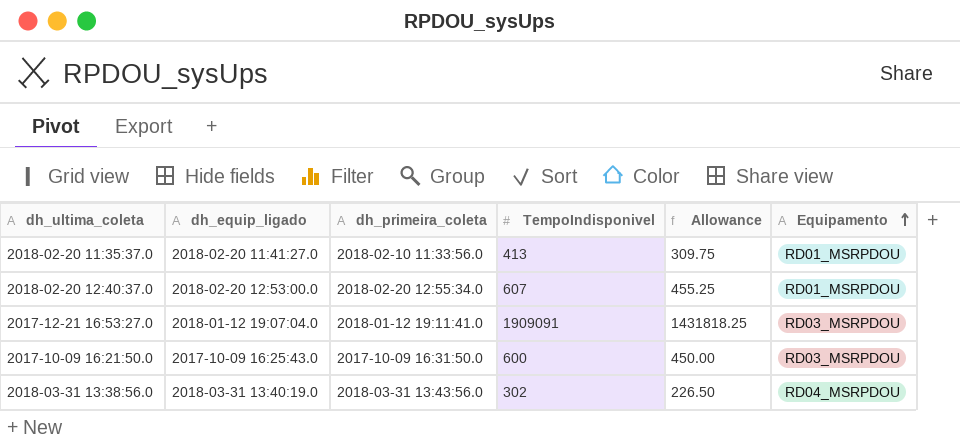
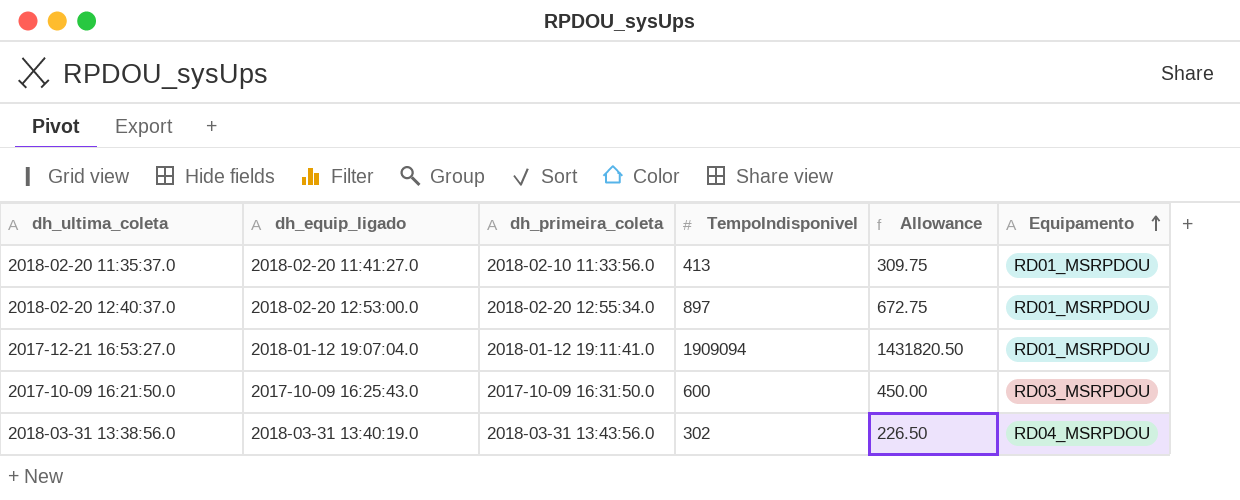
2018-02-20 12:40:37.0 | TempoIndisponivel: 607 -> 897
2018-02-20 12:40:37.0 | Allowance: 455.25 -> 672.75
2017-12-21 16:53:27.0 | TempoIndisponivel: 1909091 -> 1909094
2017-12-21 16:53:27.0 | Allowance: 1431818.25 -> 1431820.50
2017-12-21 16:53:27.0 | Equipamento: RD03_MSRPDOU -> RD01_MSRPDOU

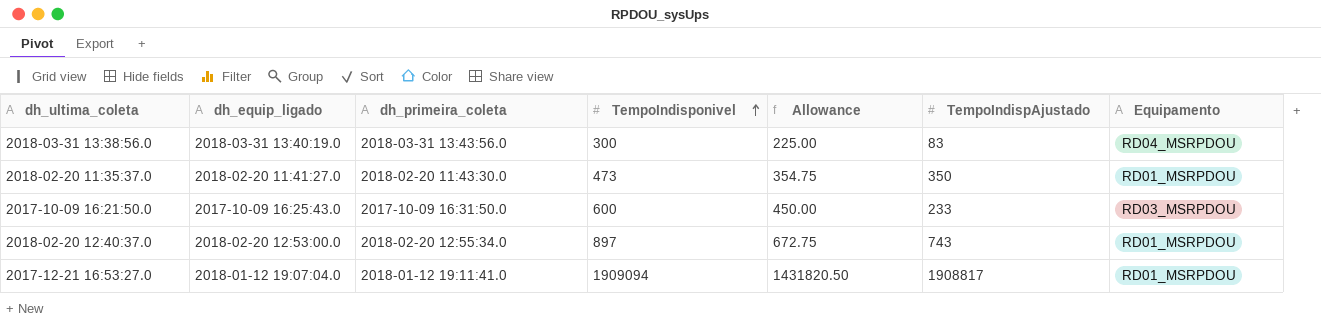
row order: Equipamento ascending -> TempoIndisponivel ascending
column TempoIndispAjustado | position: none -> 6
2018-03-31 13:38:56.0 | TempoIndisponivel: 302 -> 300
2018-03-31 13:38:56.0 | Allowance: 226.50 -> 225.00
2018-02-20 11:35:37.0 | dh_primeira_coleta: 2018-02-10 11:33:56.0 -> 2018-02-20 11:43:30.0
2018-02-20 11:35:37.0 | TempoIndisponivel: 413 -> 473
2018-02-20 11:35:37.0 | Allowance: 309.75 -> 354.75

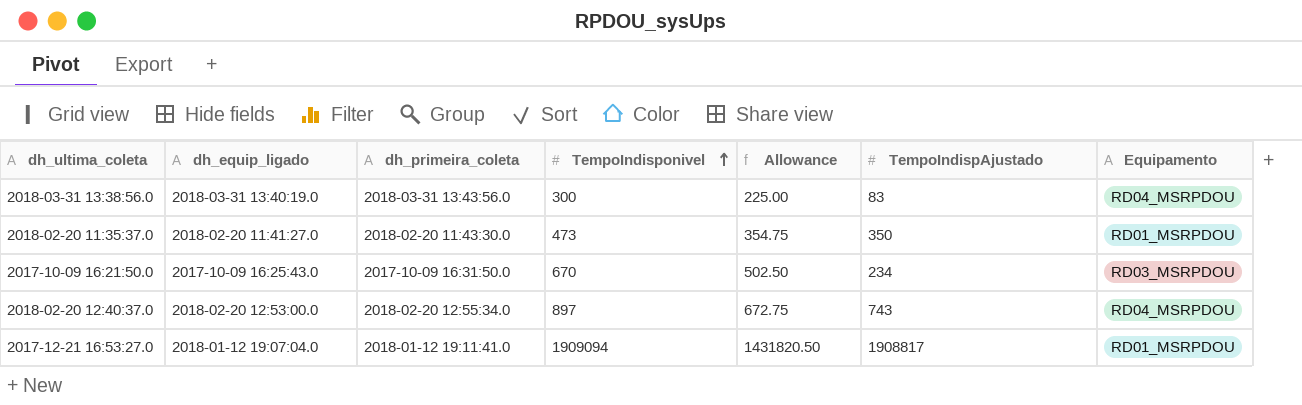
2017-10-09 16:21:50.0 | TempoIndisponivel: 600 -> 670
2017-10-09 16:21:50.0 | Allowance: 450.00 -> 502.50
2017-10-09 16:21:50.0 | TempoIndispAjustado: 233 -> 234
2018-02-20 12:40:37.0 | Equipamento: RD01_MSRPDOU -> RD04_MSRPDOU

